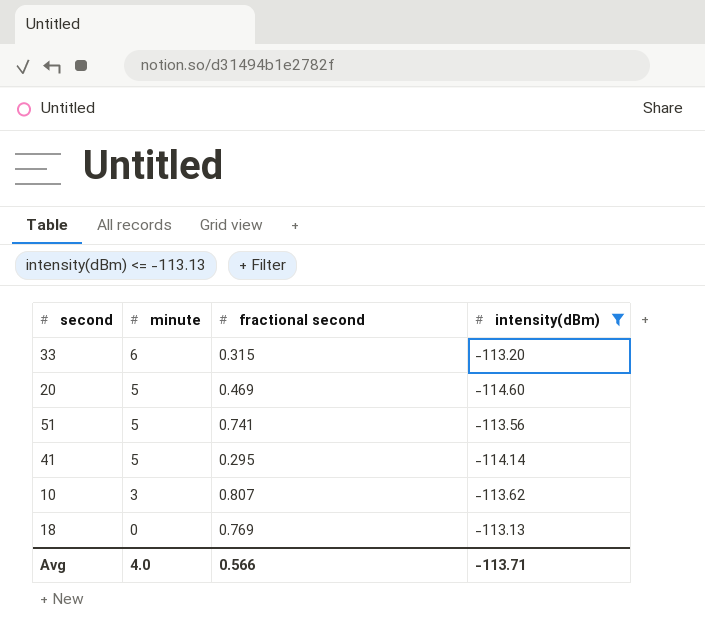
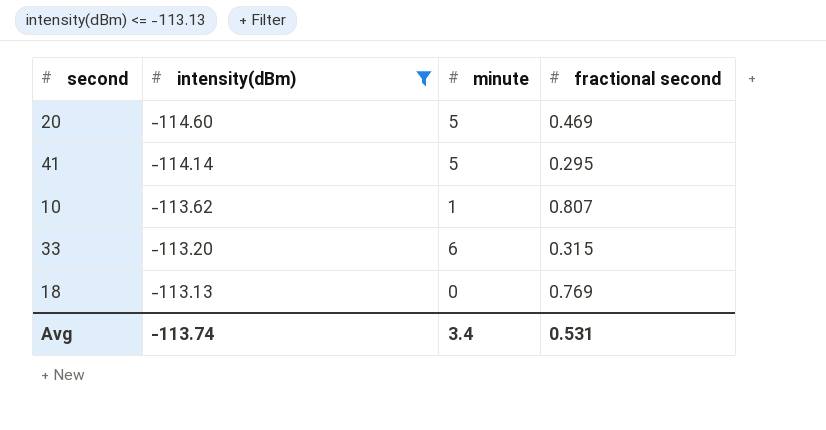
row order: minute descending -> intensity(dBm) ascending
column intensity(dBm) | position: 4 -> 2
row 51: 5 | 0.741 | -113.56 -> none
10 | minute: 3 -> 1
Avg | intensity(dBm): -113.71 -> -113.74
Avg | minute: 4.0 -> 3.4
Avg | fractional second: 0.566 -> 0.531

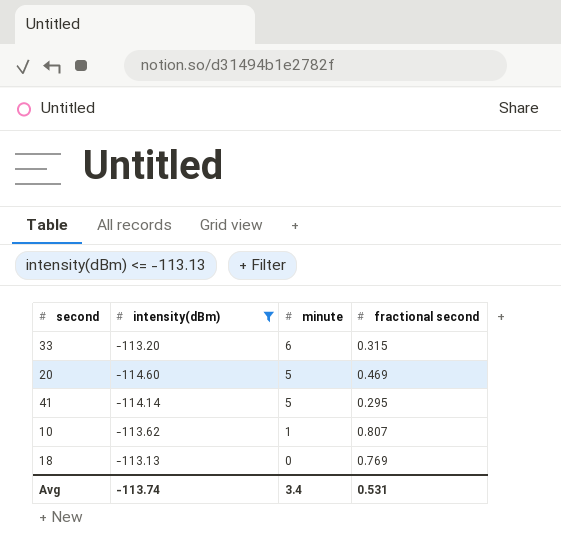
row order: intensity(dBm) ascending -> minute descending

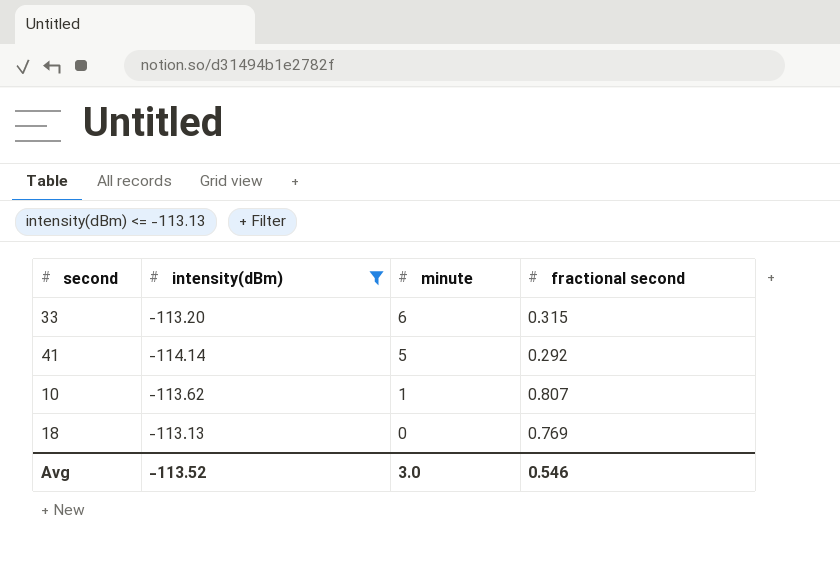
row 20: -114.60 | 5 | 0.469 -> none
41 | fractional second: 0.295 -> 0.292
Avg | intensity(dBm): -113.74 -> -113.52
Avg | minute: 3.4 -> 3.0
Avg | fractional second: 0.531 -> 0.546

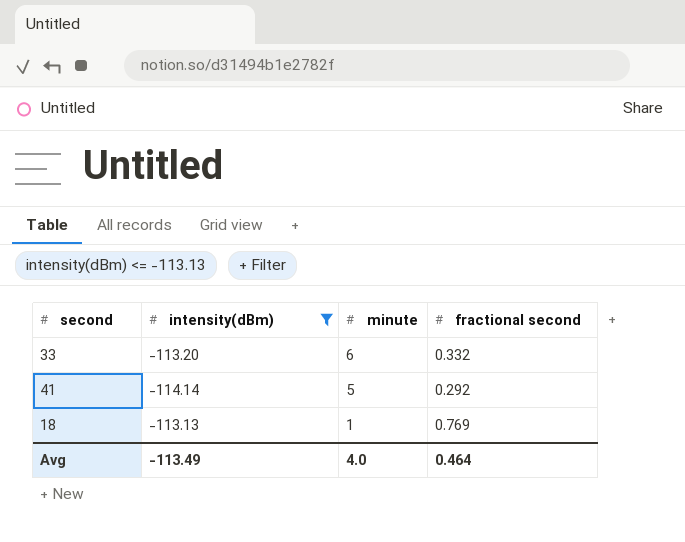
row 10: -113.62 | 1 | 0.807 -> none
33 | fractional second: 0.315 -> 0.332
18 | minute: 0 -> 1
Avg | intensity(dBm): -113.52 -> -113.49
Avg | minute: 3.0 -> 4.0
Avg | fractional second: 0.546 -> 0.464

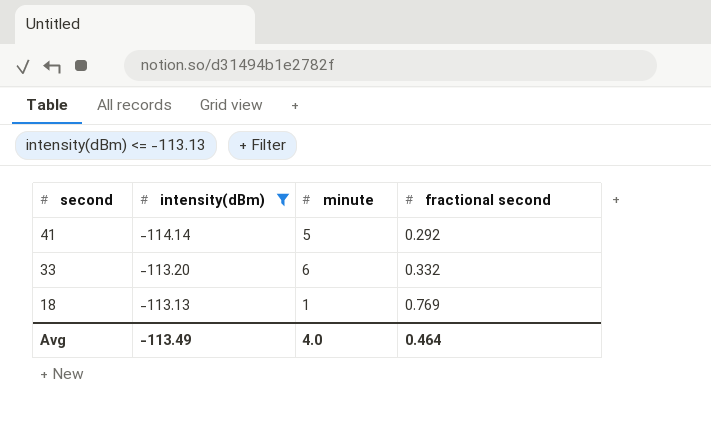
row order: minute descending -> second descending

